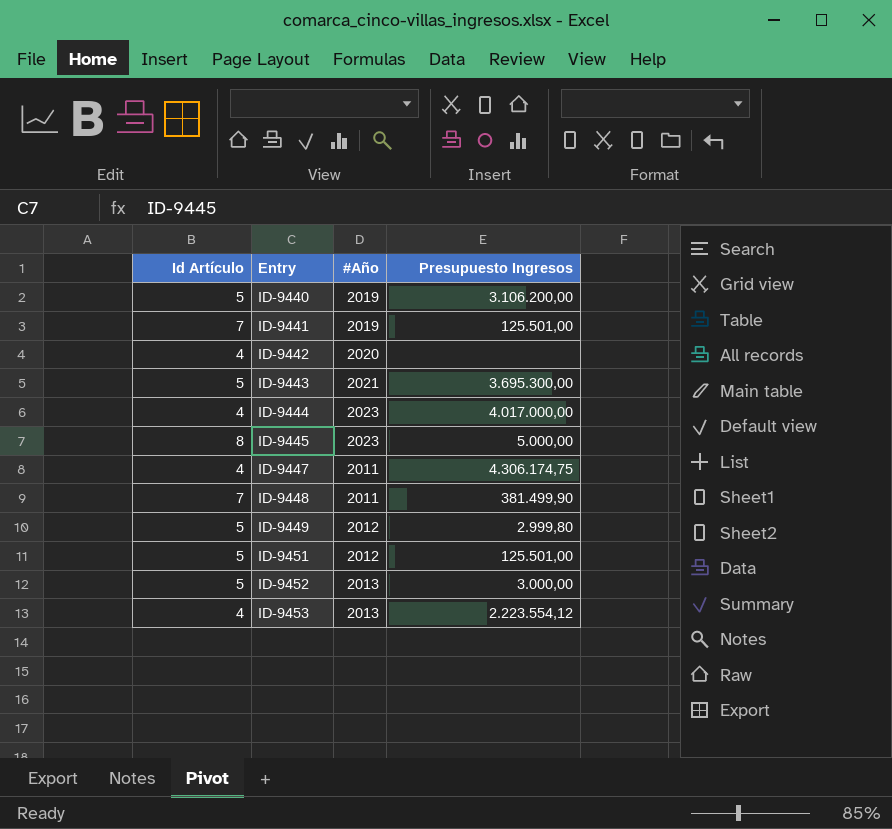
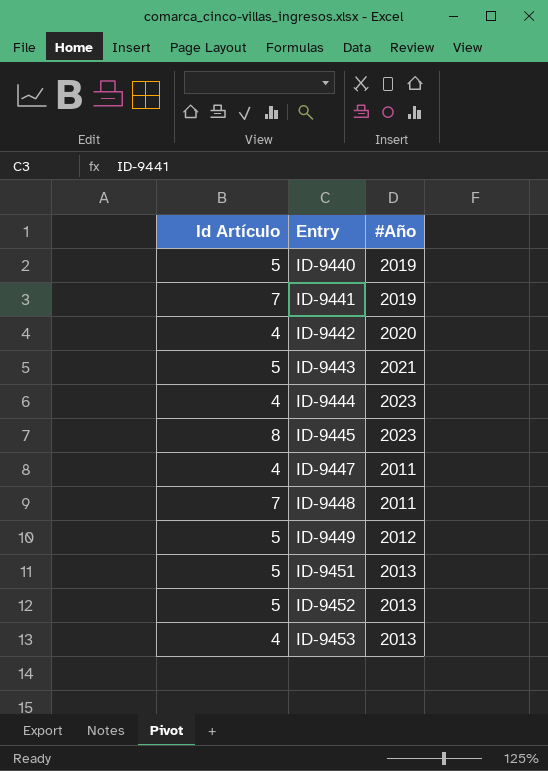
column Presupuesto Ingresos | position: 4 -> none
ID-9451 | #Año: 2012 -> 2013

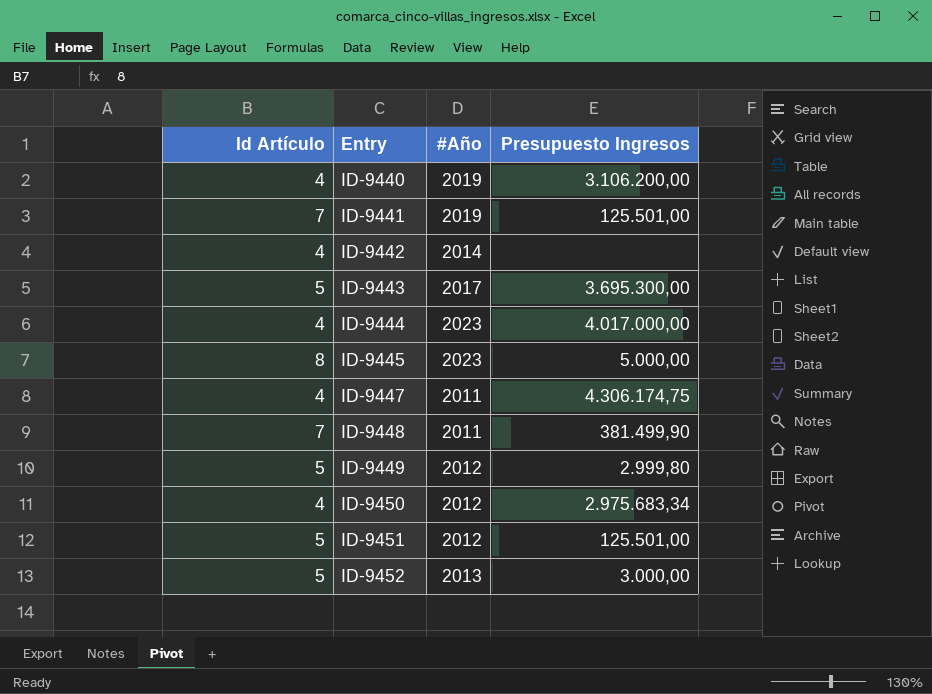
column Presupuesto Ingresos | position: none -> 4
row ID-9453: 4 | 2013 -> none
ID-9440 | Id Artículo: 5 -> 4
ID-9442 | #Año: 2020 -> 2014
ID-9443 | #Año: 2021 -> 2017
row ID-9450: none -> 4 | 2012 | 2.975.683,34
ID-9451 | #Año: 2013 -> 2012

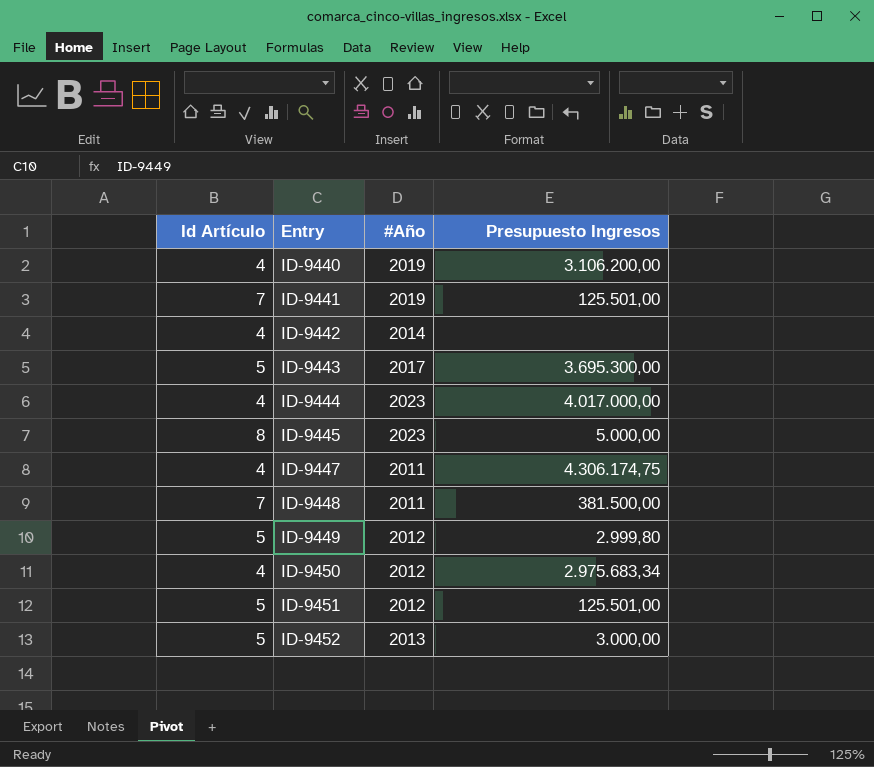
ID-9448 | Presupuesto Ingresos: 381.499,90 -> 381.500,00

